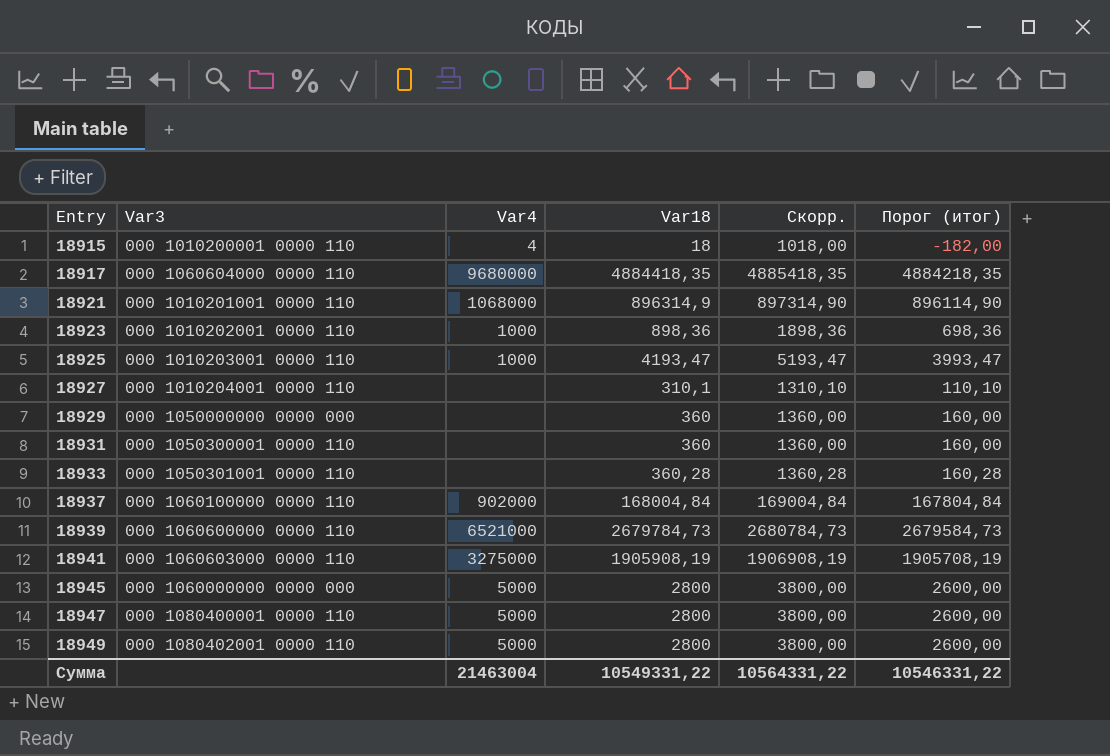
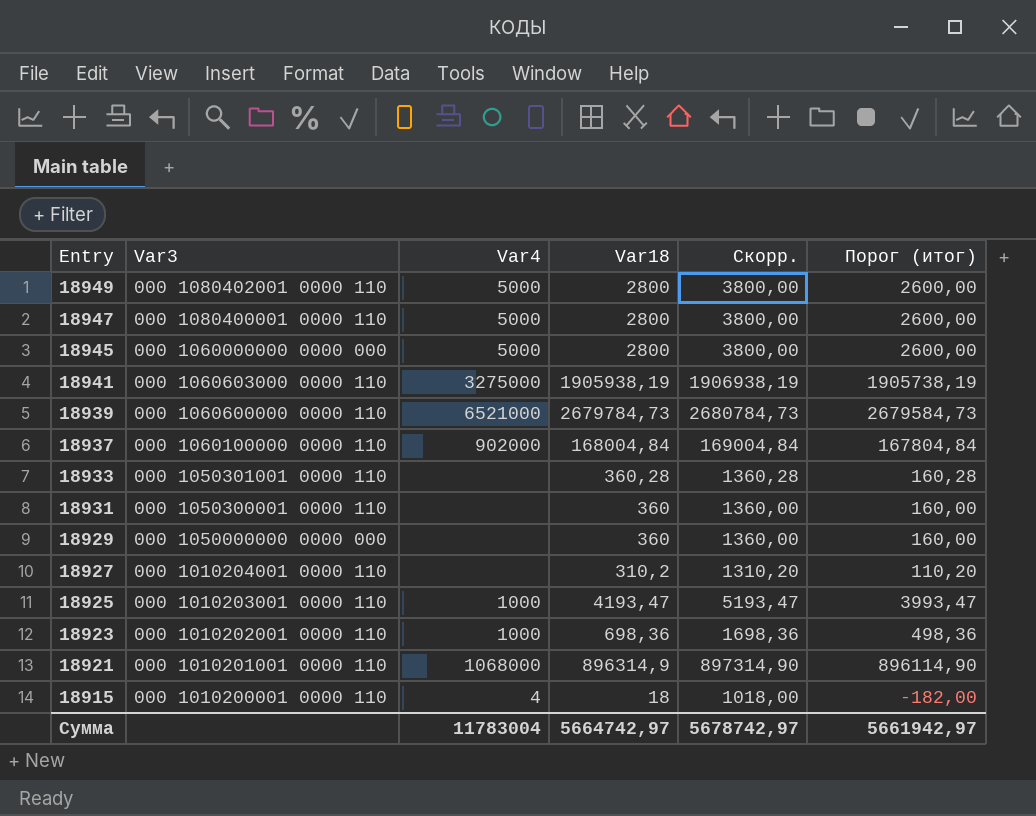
row order: Entry ascending -> Entry descending
row 18917: 000 1060604000 0000 110 | 9680000 | 4884418,35 | 4885418,35 | 4884218,35 -> none
18941 | Var18: 1905908,19 -> 1905938,19
18941 | Скорр.: 1906908,19 -> 1906938,19
18941 | Порог (итог): 1905708,19 -> 1905738,19
18927 | Var18: 310,1 -> 310,2
18927 | Скорр.: 1310,10 -> 1310,20
18927 | Порог (итог): 110,10 -> 110,20
18923 | Var18: 898,36 -> 698,36
18923 | Скорр.: 1898,36 -> 1698,36
18923 | Порог (итог): 698,36 -> 498,36
Сумма | Var4: 21463004 -> 11783004
Сумма | Var18: 10549331,22 -> 5664742,97
Сумма | Скорр.: 10564331,22 -> 5678742,97
Сумма | Порог (итог): 10546331,22 -> 5661942,97

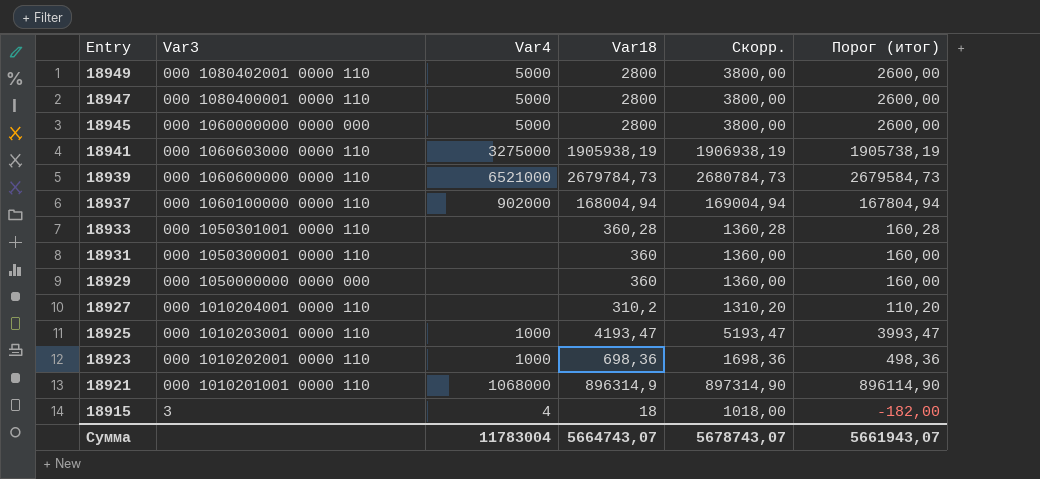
18937 | Var18: 168004,84 -> 168004,94
18937 | Скорр.: 169004,84 -> 169004,94
18937 | Порог (итог): 167804,84 -> 167804,94
18915 | Var3: 000 1010200001 0000 110 -> 3
Сумма | Var18: 5664742,97 -> 5664743,07
Сумма | Скорр.: 5678742,97 -> 5678743,07
Сумма | Порог (итог): 5661942,97 -> 5661943,07

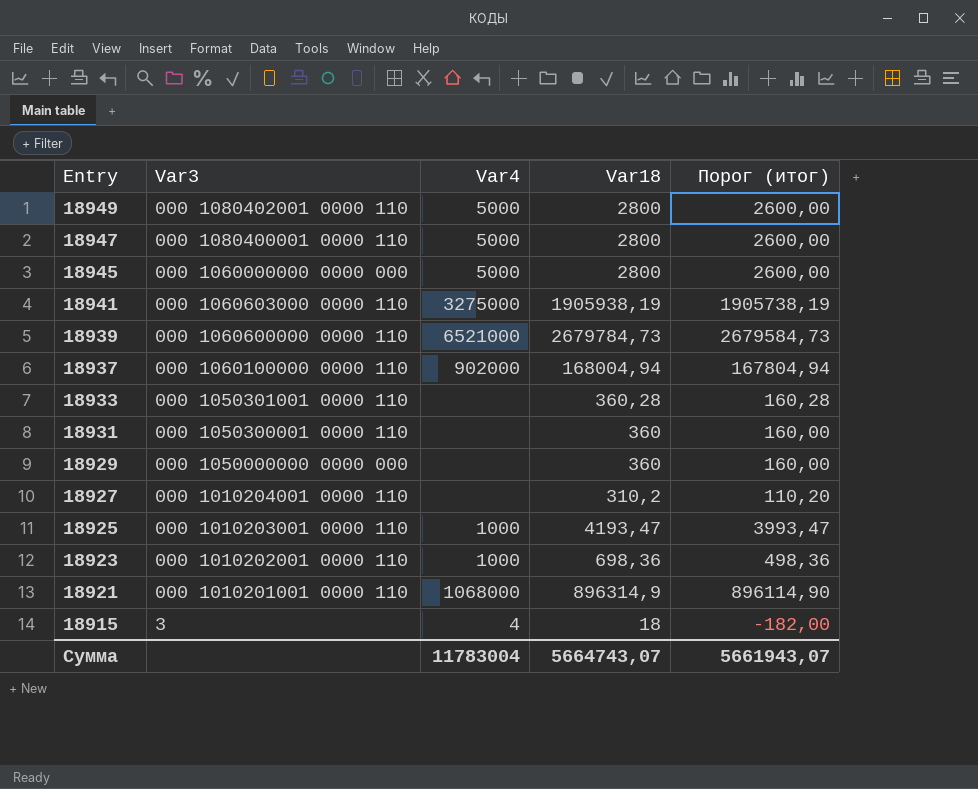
column Скорр. | formula: [Var18] + 1000 -> none

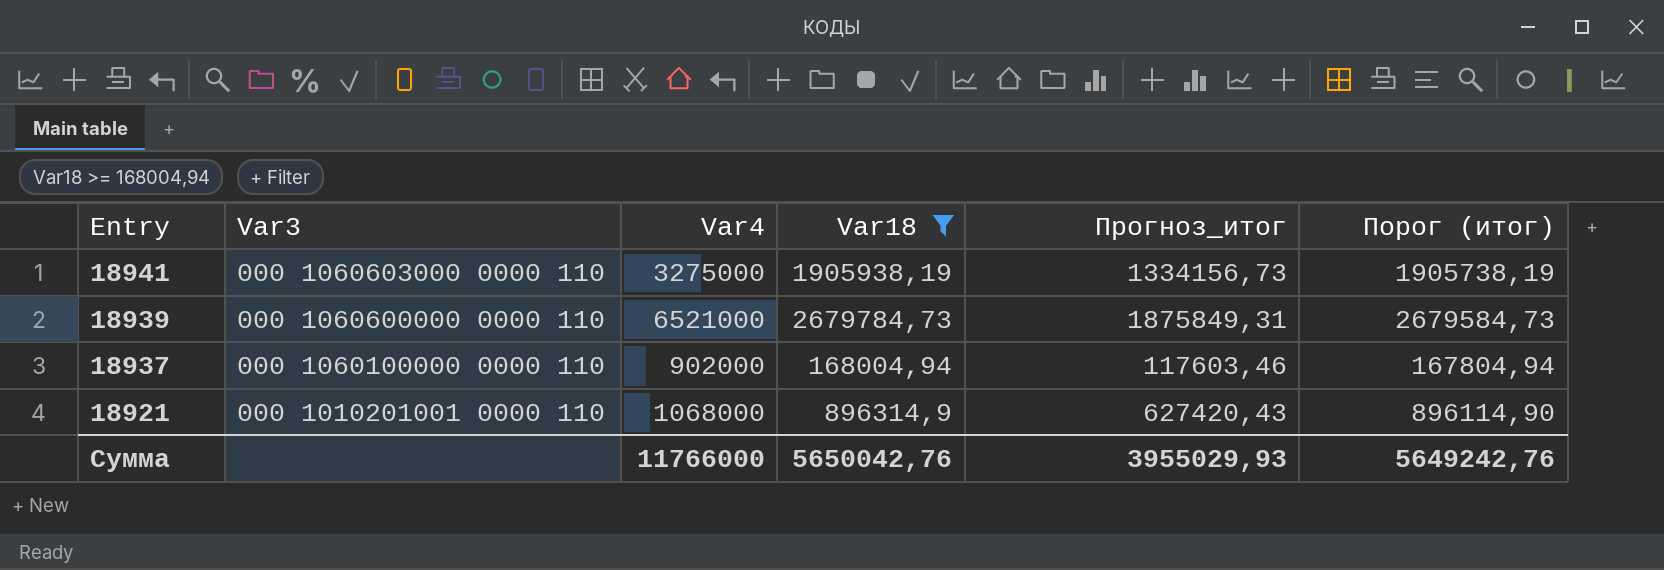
filter: none -> Var18 >= 168004,94
column Прогноз_итог | formula: none -> [Var18] * 0,7
Сумма | Var4: 11783004 -> 11766000
Сумма | Var18: 5664743,07 -> 5650042,76
Сумма | Порог (итог): 5661943,07 -> 5649242,76

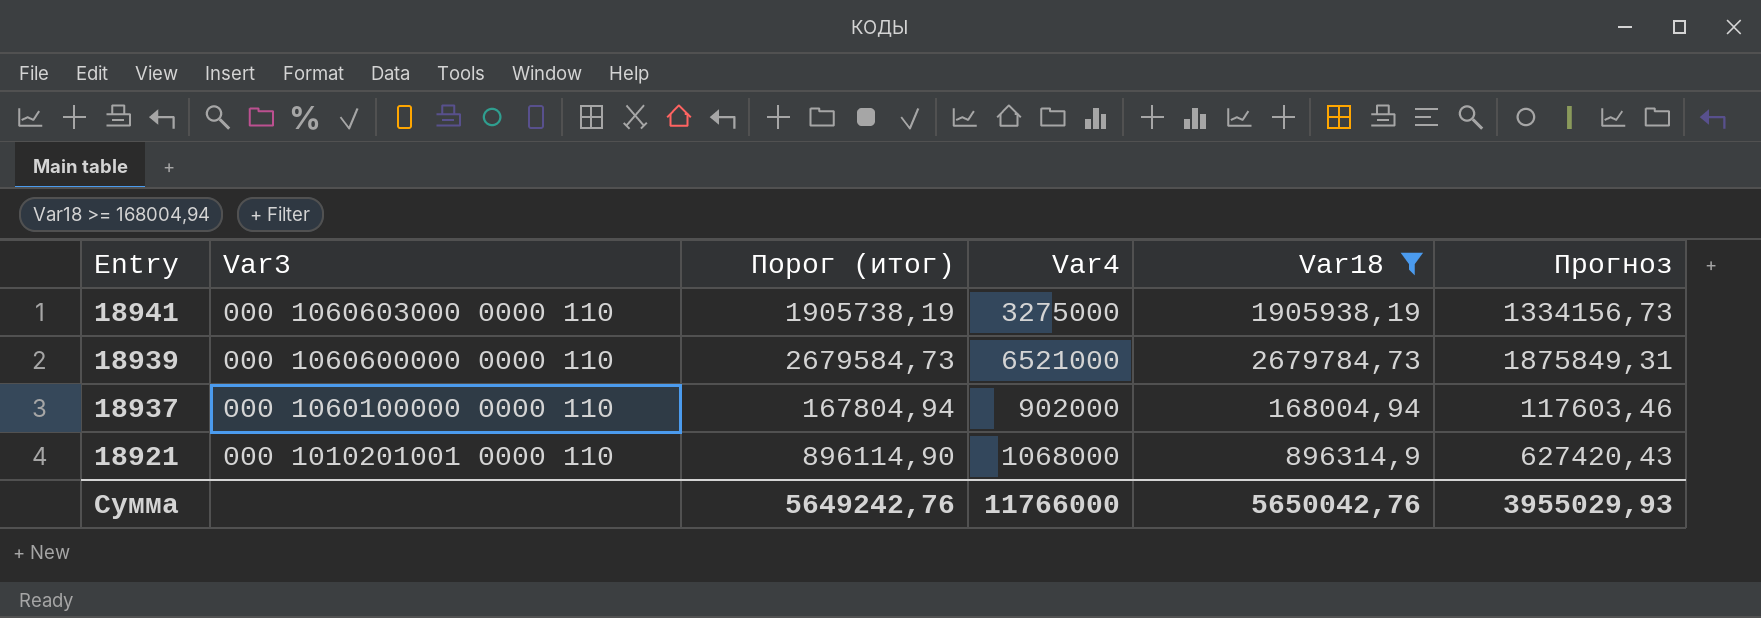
column Порог (итог) | position: 6 -> 3
column name: Прогноз_итог -> Прогноз

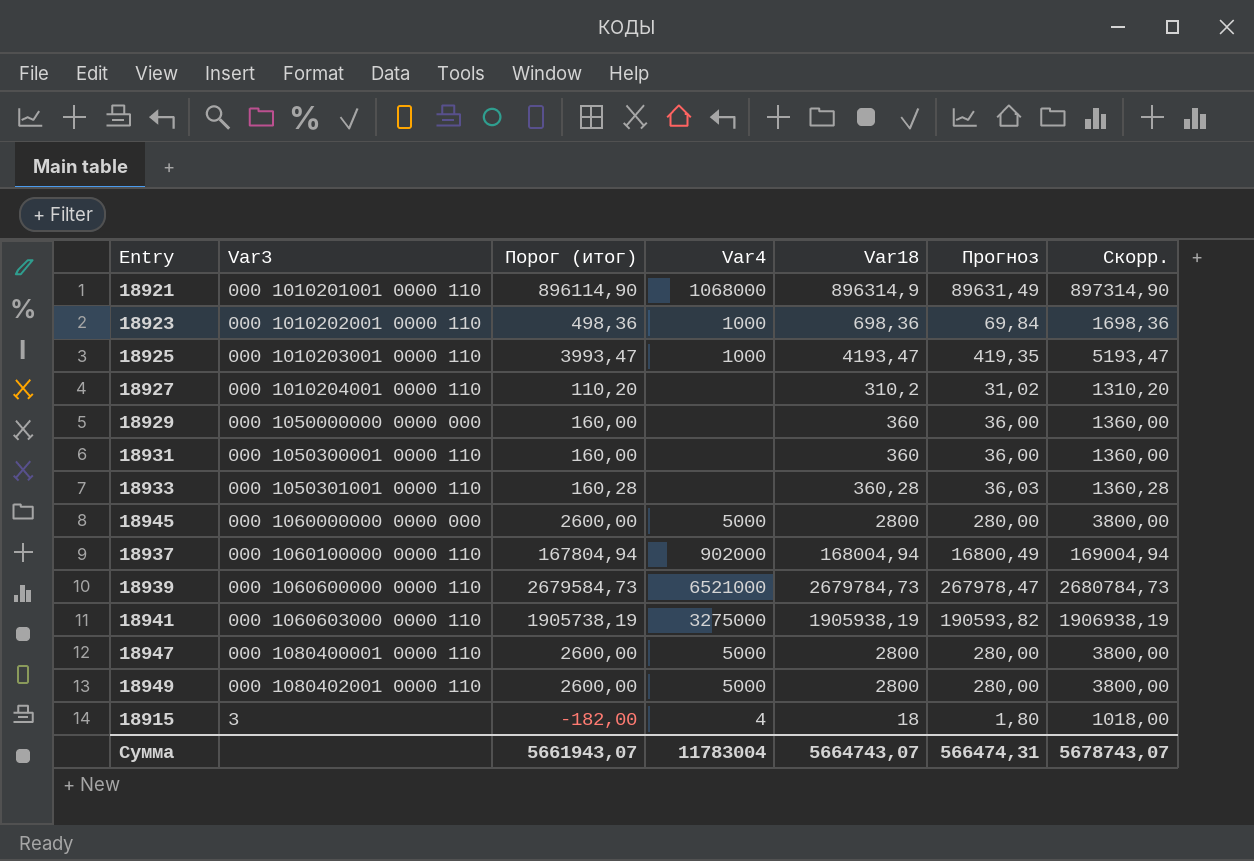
filter: Var18 >= 168004,94 -> none
row order: Entry descending -> Var3 ascending
column Прогноз | formula: [Var18] * 0,7 -> [Var18] * 0,1
column Скорр. | formula: none -> [Var18] + 1000
Сумма | Порог (итог): 5649242,76 -> 5661943,07
Сумма | Var4: 11766000 -> 11783004
Сумма | Var18: 5650042,76 -> 5664743,07
Сумма | Прогноз: 3955029,93 -> 566474,31

